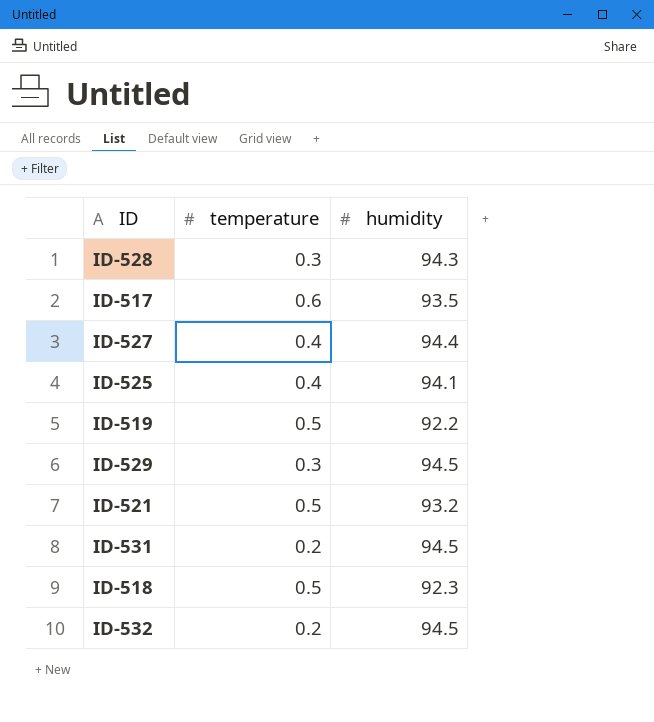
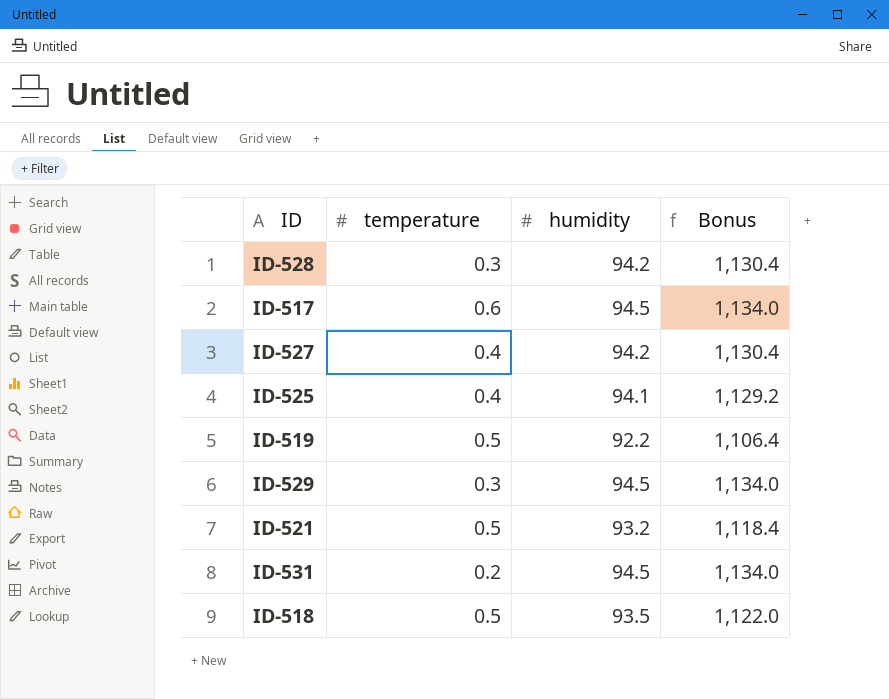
column Bonus | formula: none -> [humidity] * 12
row ID-532: 0.2 | 94.5 -> none
ID-528 | humidity: 94.3 -> 94.2
ID-517 | humidity: 93.5 -> 94.5
ID-527 | humidity: 94.4 -> 94.2
ID-518 | humidity: 92.3 -> 93.5

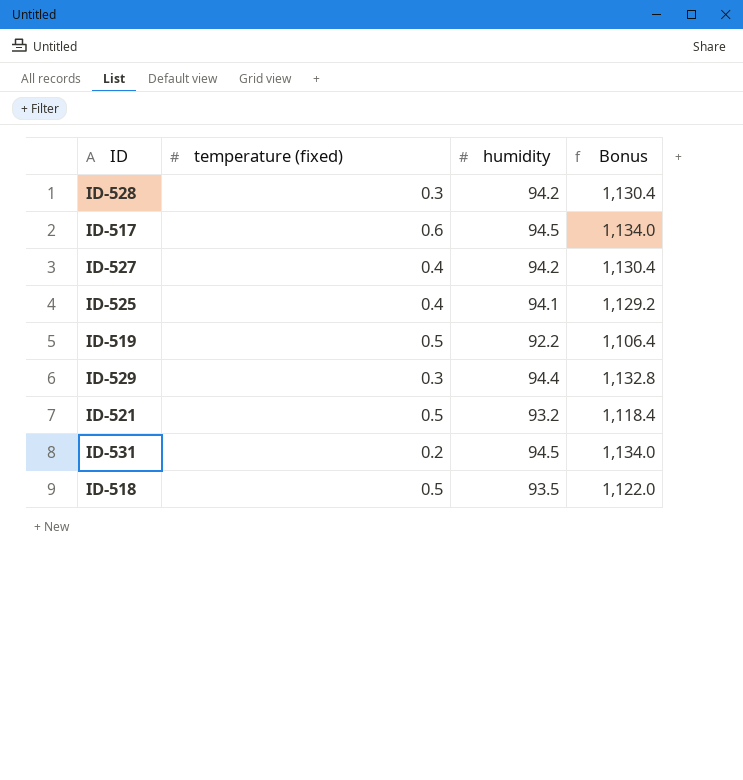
column name: temperature -> temperature (fixed)
ID-529 | humidity: 94.5 -> 94.4
ID-529 | Bonus: 1,134.0 -> 1,132.8

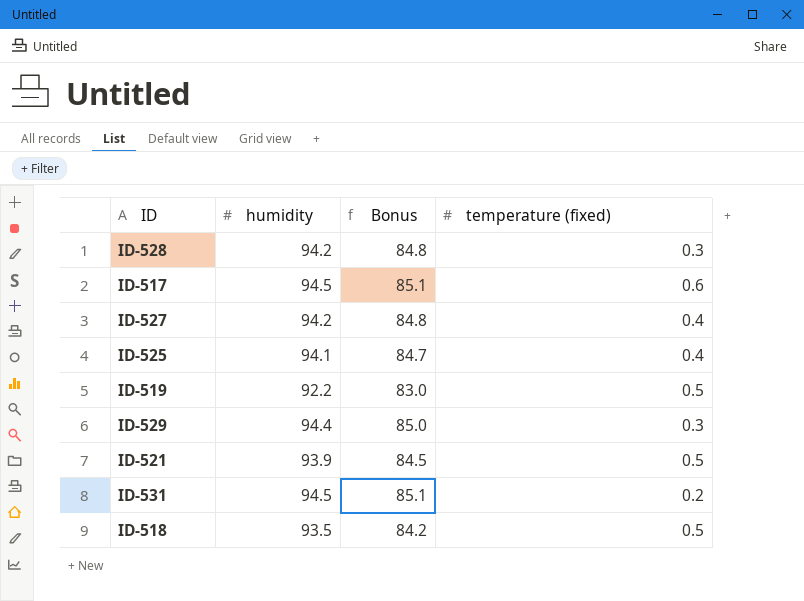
column Bonus | formula: [humidity] * 12 -> [humidity] * 0.9
column temperature (fixed) | position: 2 -> 4
ID-521 | humidity: 93.2 -> 93.9

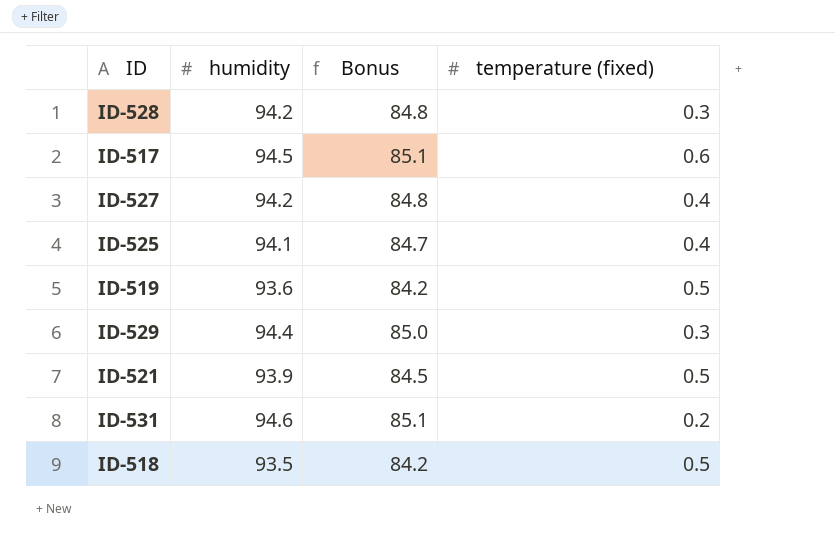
ID-519 | humidity: 92.2 -> 93.6
ID-519 | Bonus: 83.0 -> 84.2
ID-531 | humidity: 94.5 -> 94.6

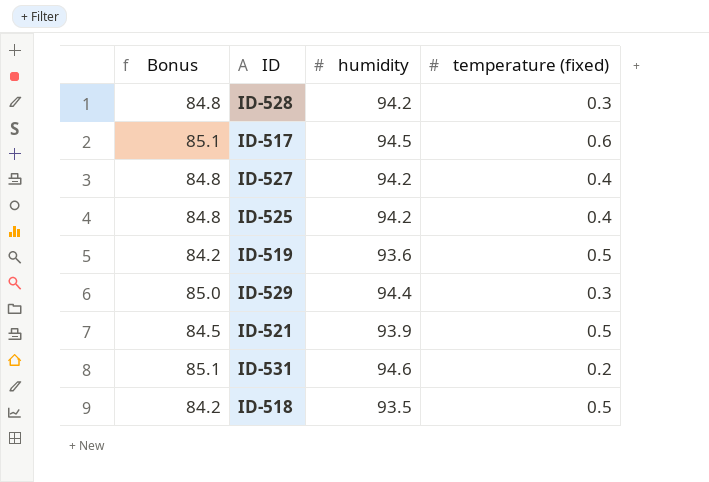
column Bonus | position: 3 -> 1
ID-525 | Bonus: 84.7 -> 84.8
ID-525 | humidity: 94.1 -> 94.2

